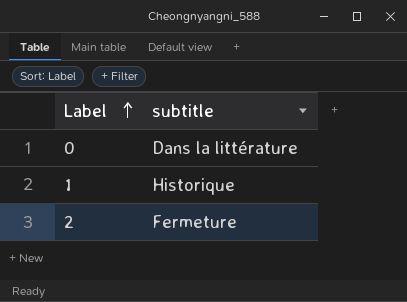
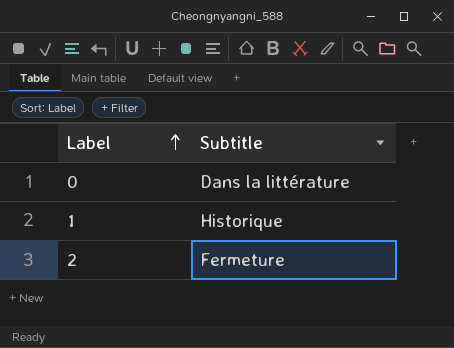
column name: subtitle -> Subtitle

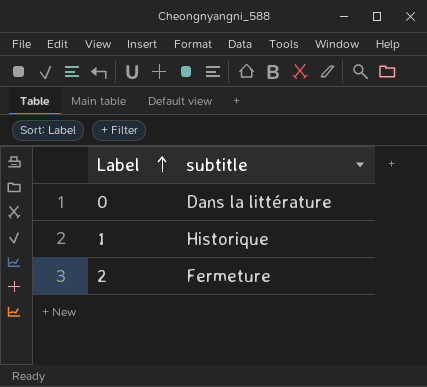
column name: Subtitle -> subtitle

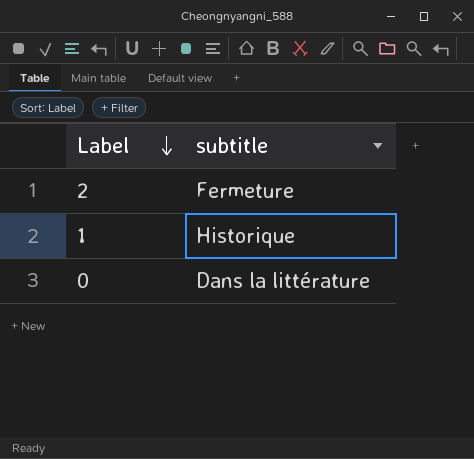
row order: Label ascending -> Label descending

